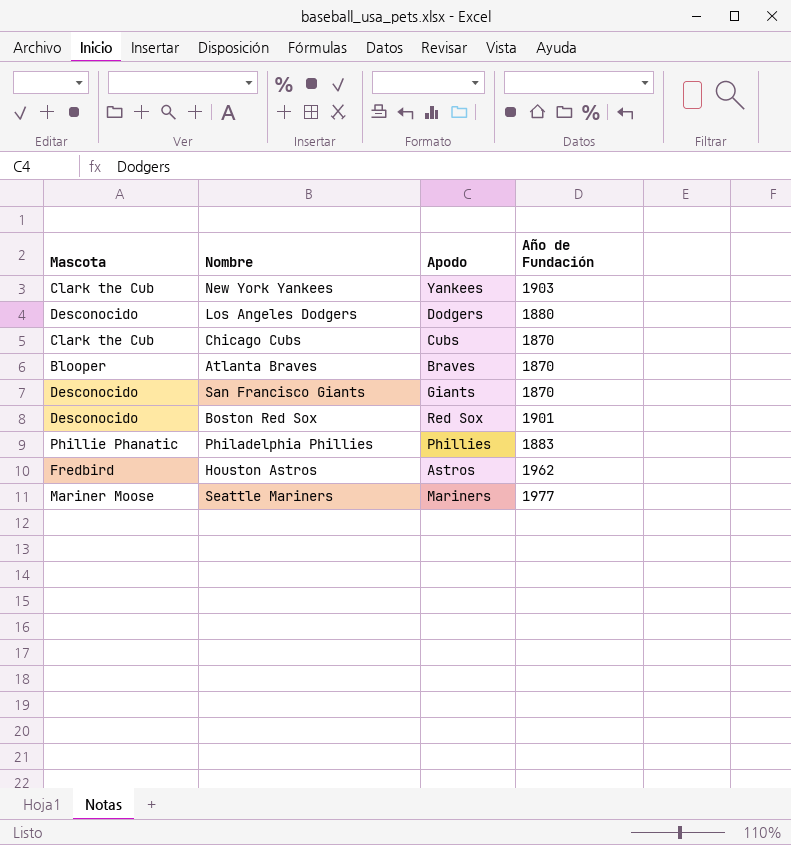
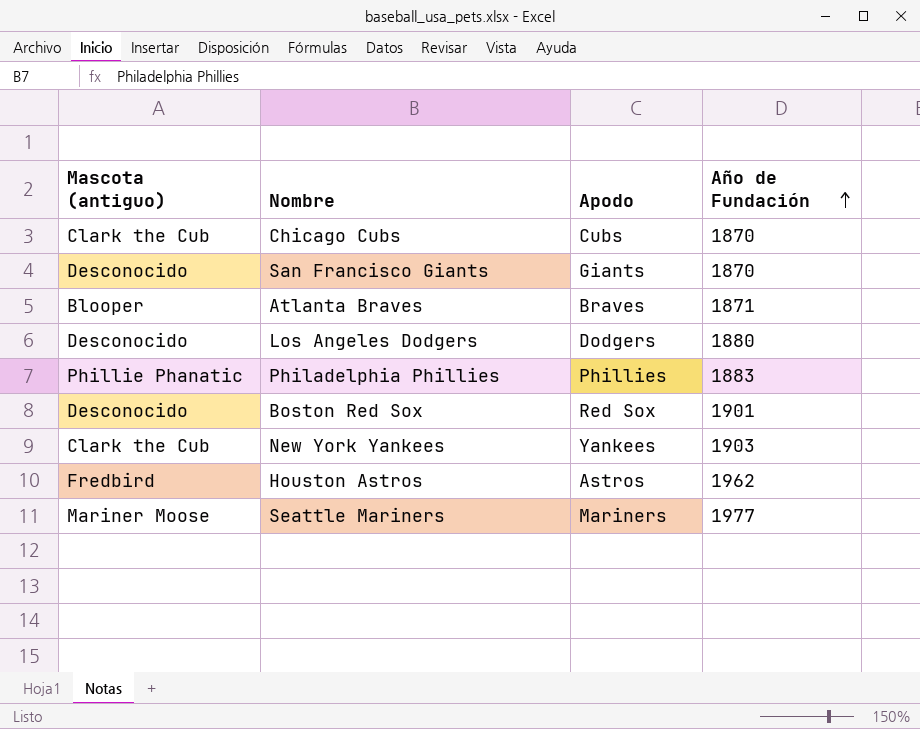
row order: none -> Año de Fundación ascending
column name: Mascota -> Mascota (antiguo)
Atlanta Braves | Año de Fundación: 1870 -> 1871

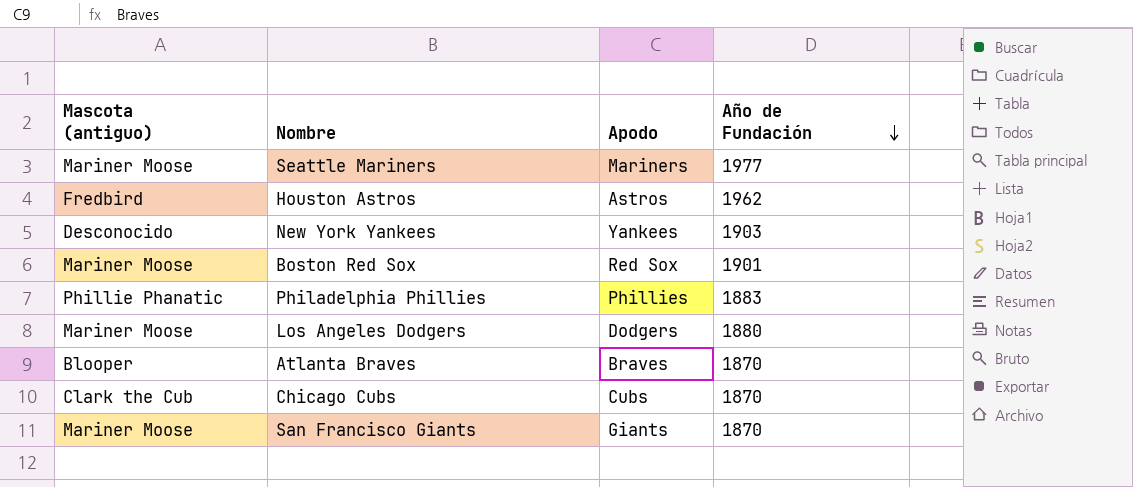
row order: Año de Fundación ascending -> Año de Fundación descending
New York Yankees | Mascota (antiguo): Clark the Cub -> Desconocido
Boston Red Sox | Mascota (antiguo): Desconocido -> Mariner Moose
Los Angeles Dodgers | Mascota (antiguo): Desconocido -> Mariner Moose
Atlanta Braves | Año de Fundación: 1871 -> 1870
San Francisco Giants | Mascota (antiguo): Desconocido -> Mariner Moose

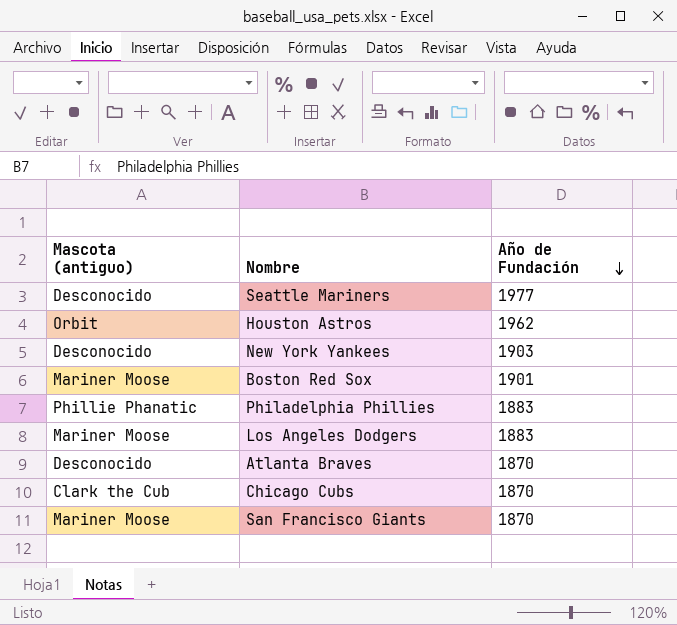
column Apodo | position: 3 -> none
Seattle Mariners | Mascota (antiguo): Mariner Moose -> Desconocido
Houston Astros | Mascota (antiguo): Fredbird -> Orbit
Los Angeles Dodgers | Año de Fundación: 1880 -> 1883
Atlanta Braves | Mascota (antiguo): Blooper -> Desconocido

